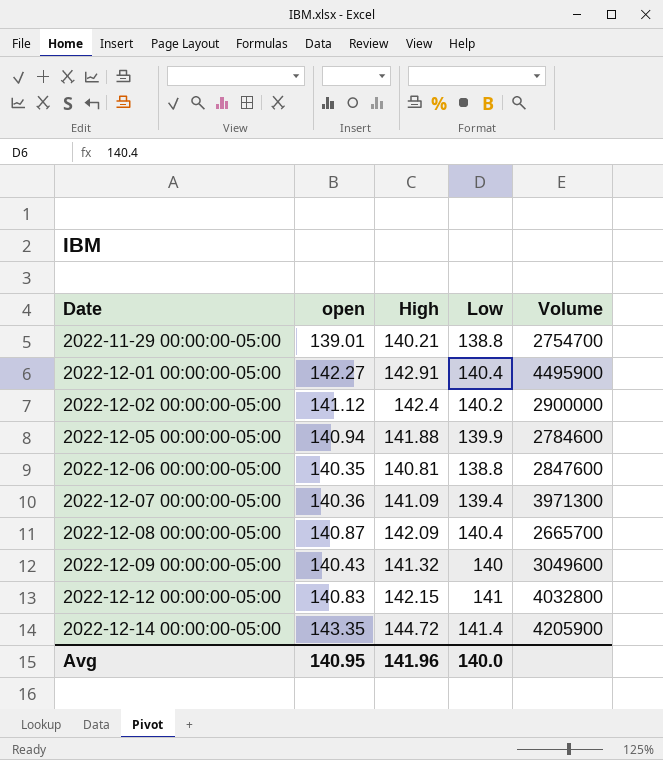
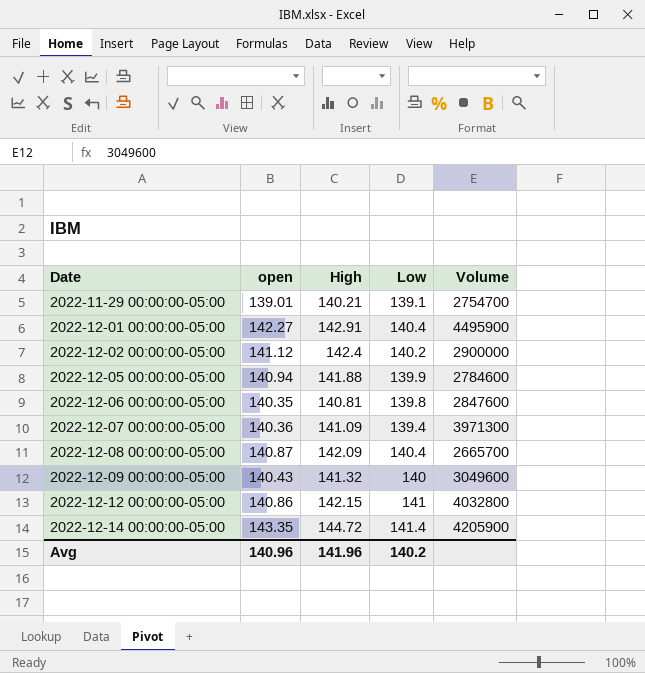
2022-11-29 00:00:00-05:00 | Low: 138.8 -> 139.1
2022-12-06 00:00:00-05:00 | Low: 138.8 -> 139.8
2022-12-12 00:00:00-05:00 | open: 140.83 -> 140.86
Avg | open: 140.95 -> 140.96
Avg | Low: 140.0 -> 140.2

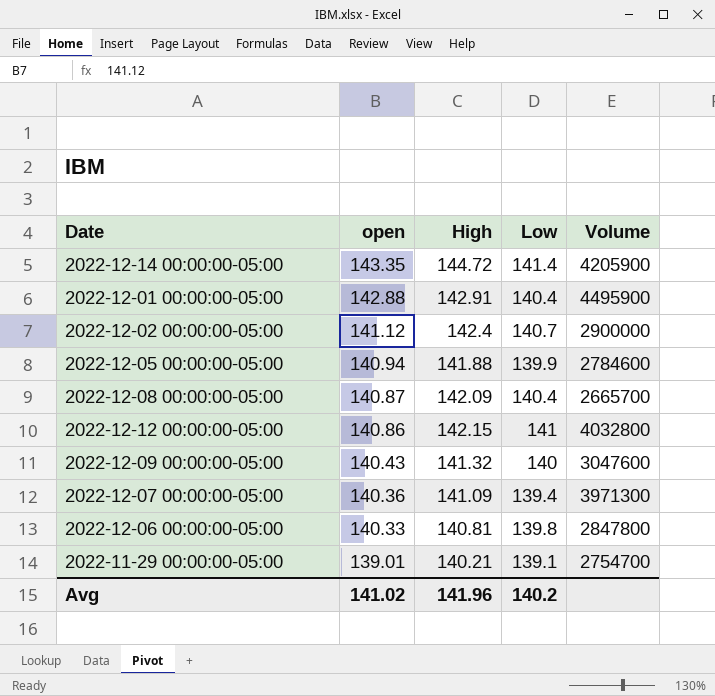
row order: Date ascending -> open descending
2022-12-01 00:00:00-05:00 | open: 142.27 -> 142.88
2022-12-02 00:00:00-05:00 | Low: 140.2 -> 140.7
2022-12-09 00:00:00-05:00 | Volume: 3049600 -> 3047600
2022-12-06 00:00:00-05:00 | open: 140.35 -> 140.33
2022-12-06 00:00:00-05:00 | Volume: 2847600 -> 2847800
Avg | open: 140.96 -> 141.02

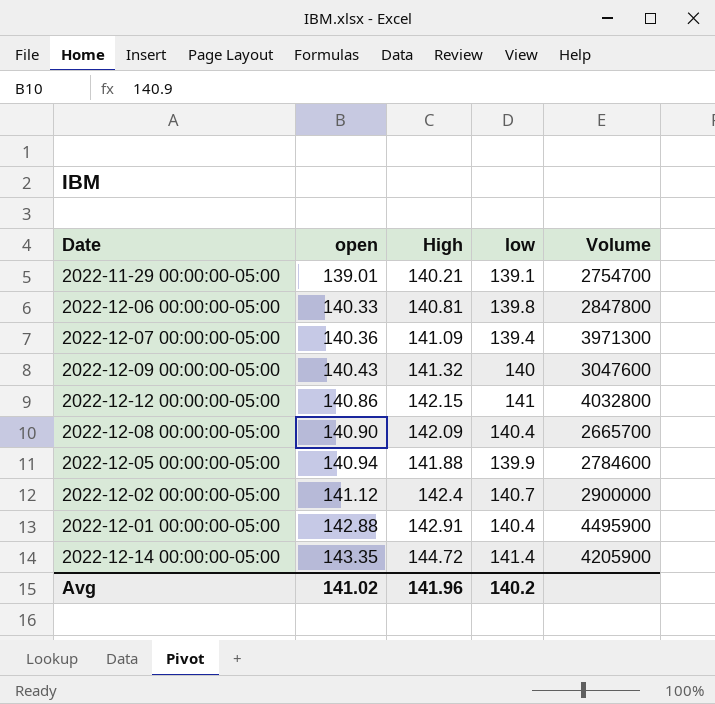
row order: open descending -> open ascending
column name: Low -> low
2022-12-08 00:00:00-05:00 | open: 140.87 -> 140.90

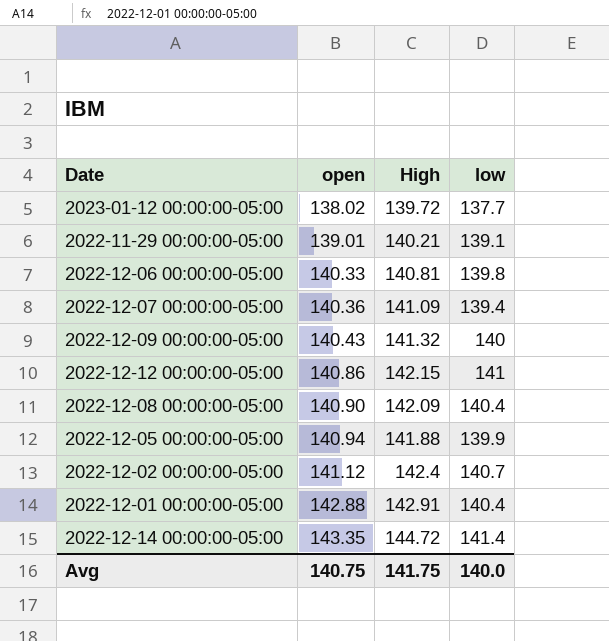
column Volume | position: 5 -> none
row 2023-01-12 00:00:00-05:00: none -> 138.02 | 139.72 | 137.7
Avg | open: 141.02 -> 140.75
Avg | High: 141.96 -> 141.75
Avg | low: 140.2 -> 140.0

